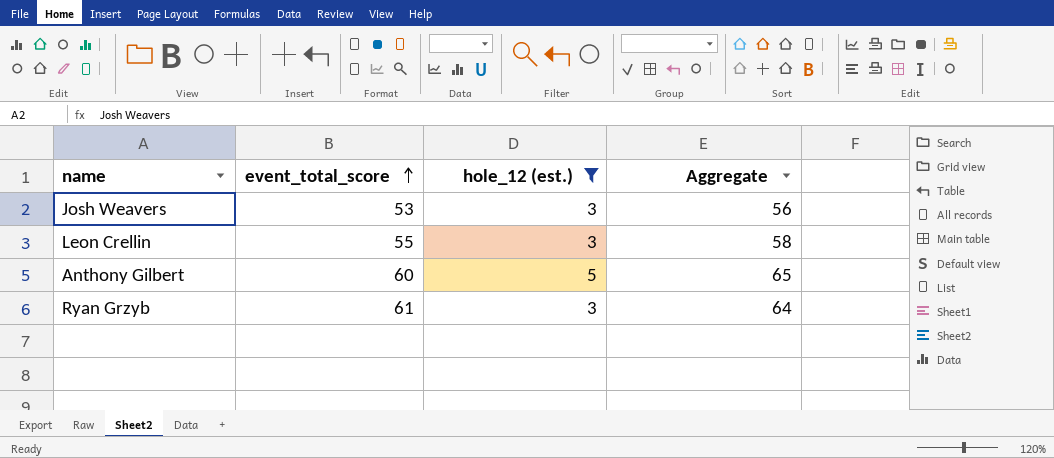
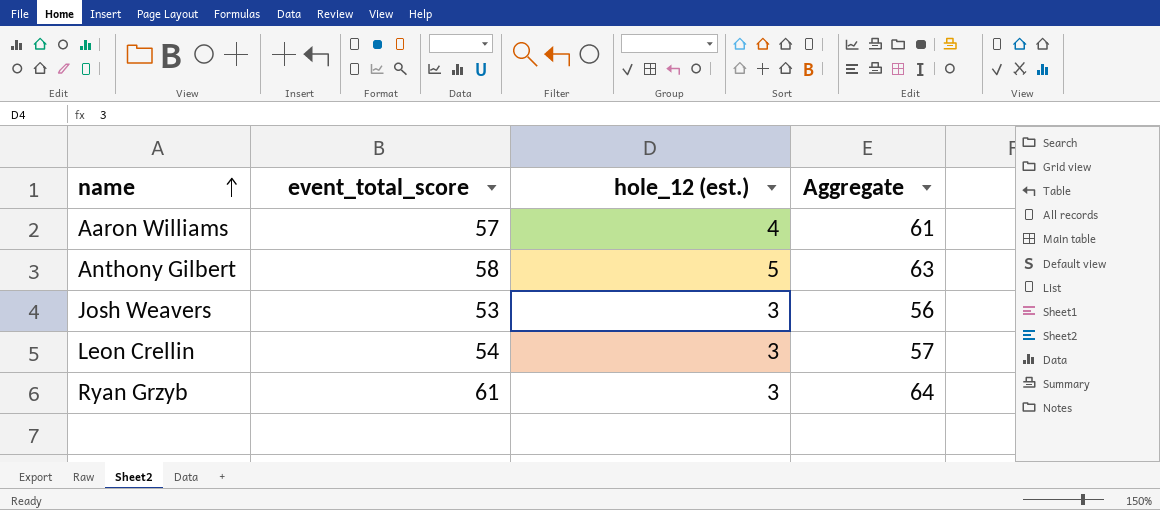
filter: hole_12 (est.) != 4 -> none
row order: event_total_score ascending -> name ascending
Anthony Gilbert | event_total_score: 60 -> 58
Anthony Gilbert | Aggregate: 65 -> 63
Leon Crellin | event_total_score: 55 -> 54
Leon Crellin | Aggregate: 58 -> 57

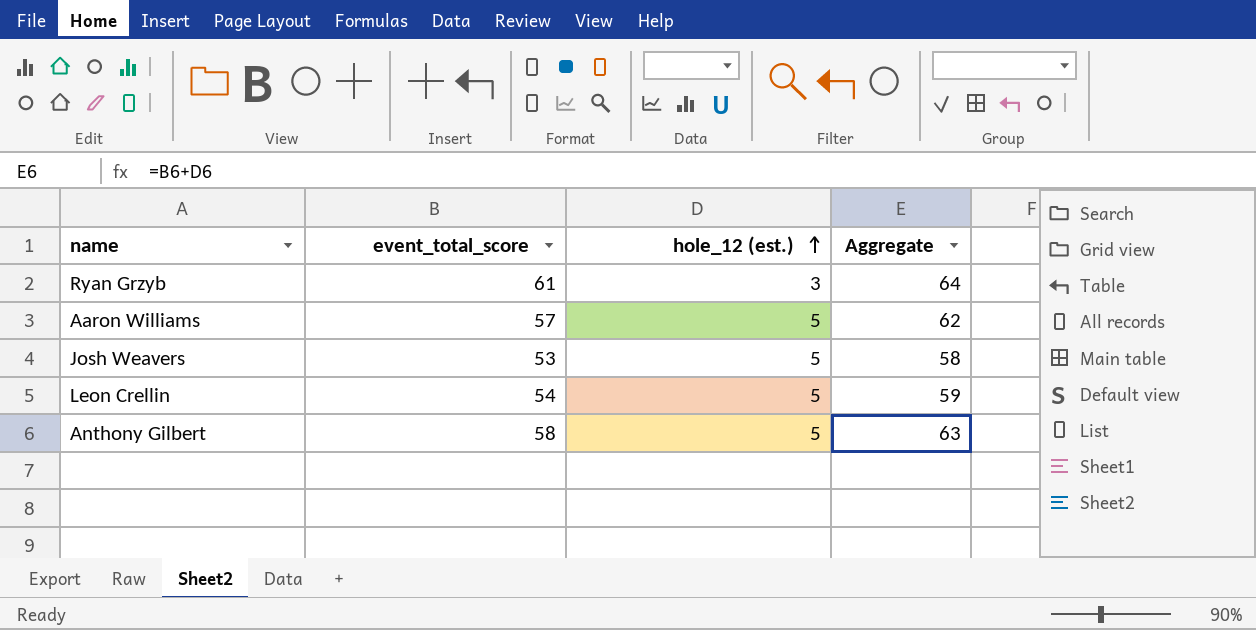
row order: name ascending -> hole_12 (est.) ascending
Aaron Williams | hole_12 (est.): 4 -> 5
Aaron Williams | Aggregate: 61 -> 62
Josh Weavers | hole_12 (est.): 3 -> 5
Josh Weavers | Aggregate: 56 -> 58
Leon Crellin | hole_12 (est.): 3 -> 5
Leon Crellin | Aggregate: 57 -> 59

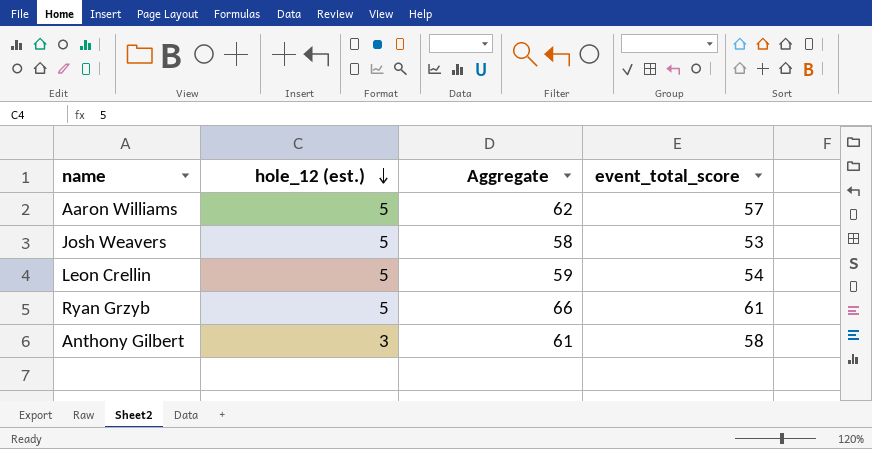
row order: hole_12 (est.) ascending -> hole_12 (est.) descending
column event_total_score | position: 2 -> 4
Ryan Grzyb | hole_12 (est.): 3 -> 5
Ryan Grzyb | Aggregate: 64 -> 66
Anthony Gilbert | hole_12 (est.): 5 -> 3
Anthony Gilbert | Aggregate: 63 -> 61

